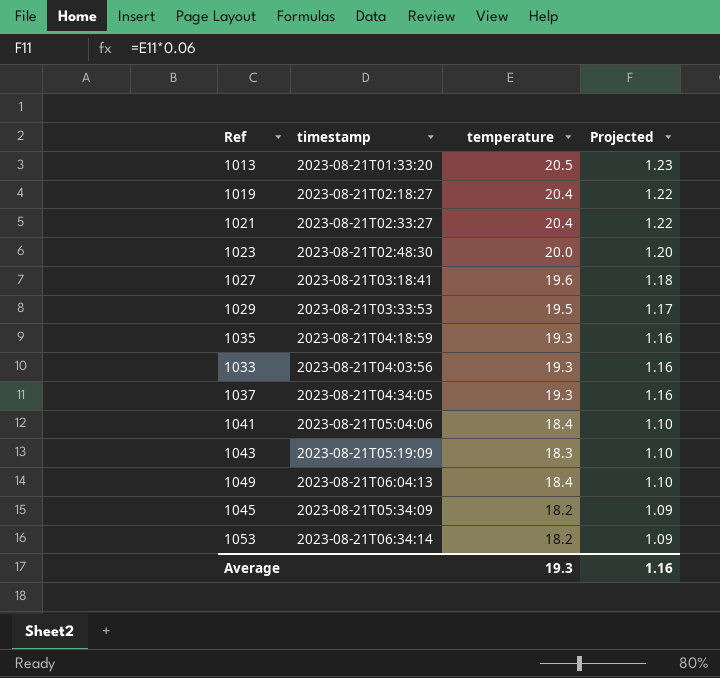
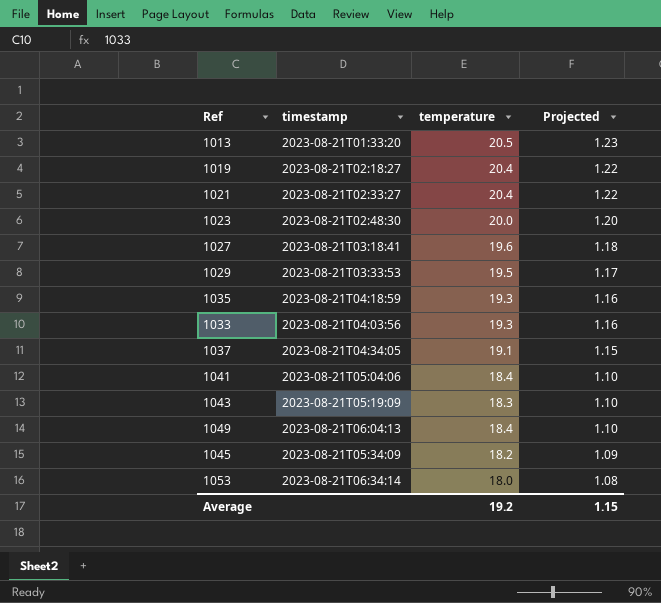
1037 | temperature: 19.3 -> 19.1
1037 | Projected: 1.16 -> 1.15
1053 | temperature: 18.2 -> 18.0
1053 | Projected: 1.09 -> 1.08
Average | temperature: 19.3 -> 19.2
Average | Projected: 1.16 -> 1.15

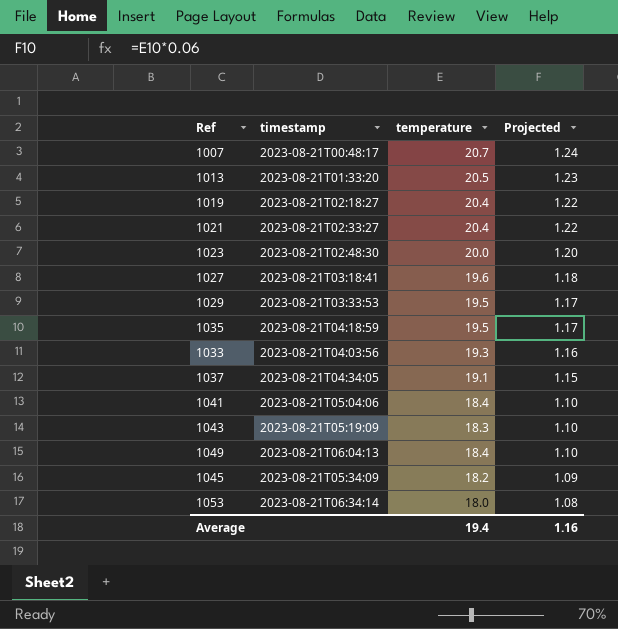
row 1007: none -> 2023-08-21T00:48:17 | 20.7 | 1.24
1035 | temperature: 19.3 -> 19.5
1035 | Projected: 1.16 -> 1.17
Average | temperature: 19.2 -> 19.4
Average | Projected: 1.15 -> 1.16

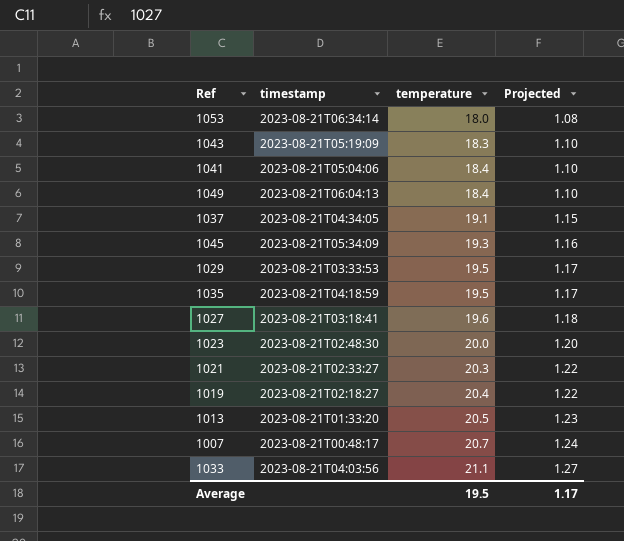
row order: Projected descending -> temperature ascending
1045 | temperature: 18.2 -> 19.3
1045 | Projected: 1.09 -> 1.16
1021 | temperature: 20.4 -> 20.3
1033 | temperature: 19.3 -> 21.1
1033 | Projected: 1.16 -> 1.27
Average | temperature: 19.4 -> 19.5
Average | Projected: 1.16 -> 1.17

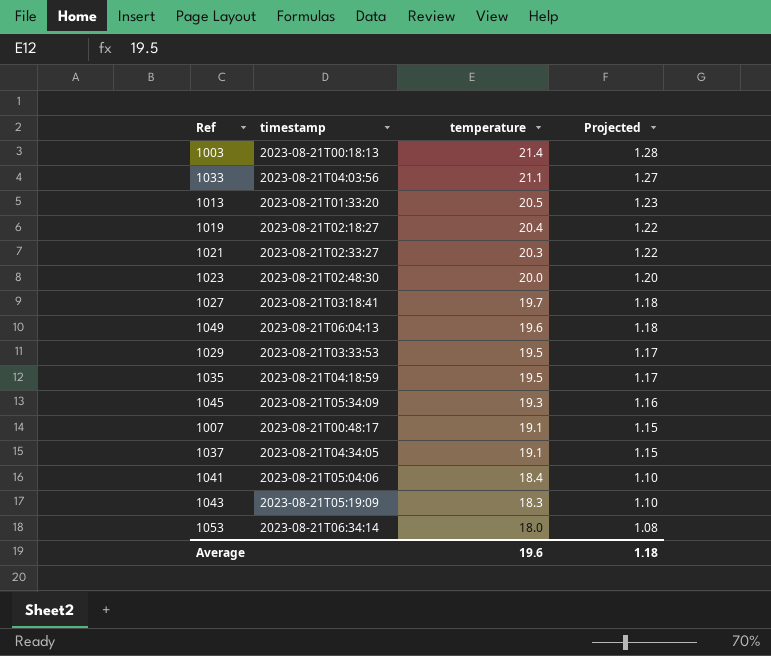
row order: temperature ascending -> temperature descending
row 1003: none -> 2023-08-21T00:18:13 | 21.4 | 1.28
1027 | temperature: 19.6 -> 19.7
1049 | temperature: 18.4 -> 19.6
1049 | Projected: 1.10 -> 1.18
1007 | temperature: 20.7 -> 19.1
1007 | Projected: 1.24 -> 1.15
Average | temperature: 19.5 -> 19.6
Average | Projected: 1.17 -> 1.18

